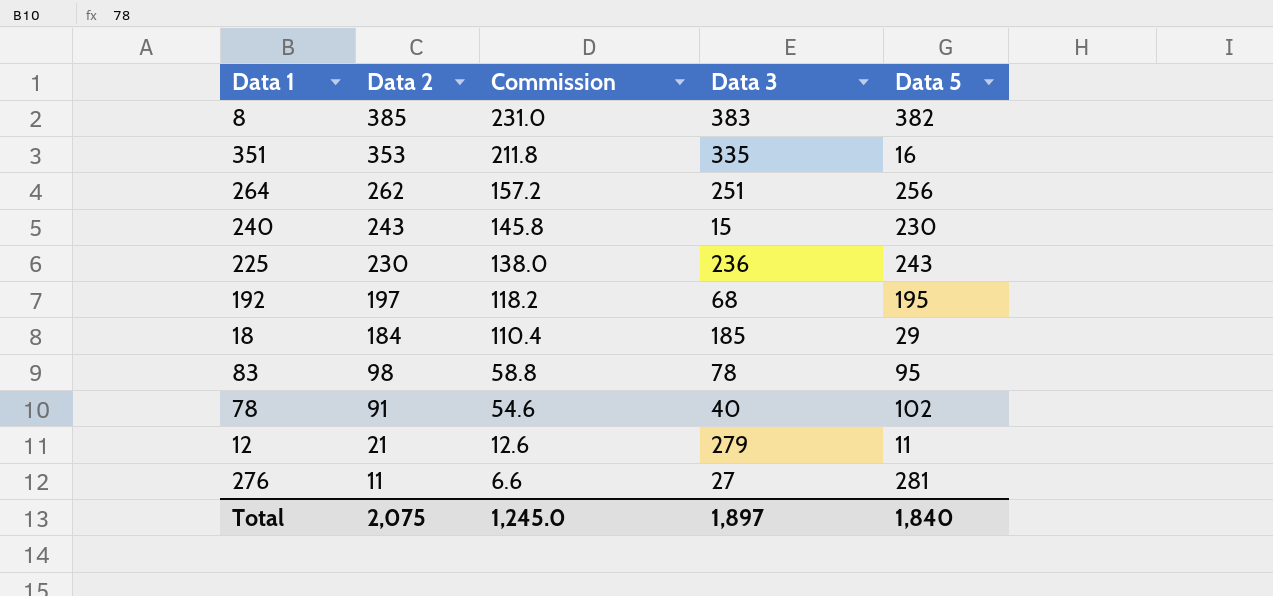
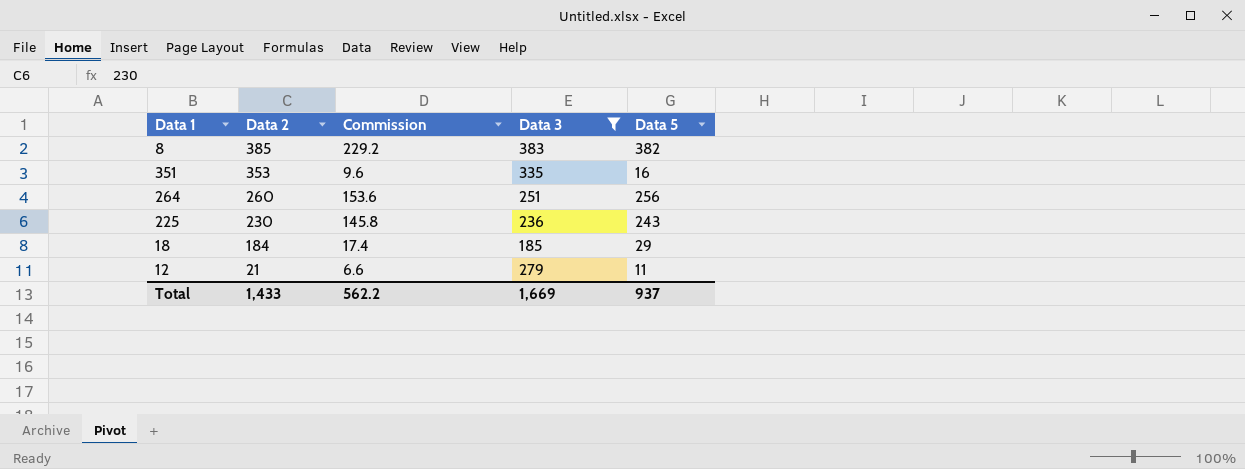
filter: none -> Data 3 >= 185
column Commission | formula: [Data 2] * 0.6 -> [Data 5] * 0.6
264 | Data 2: 262 -> 260
Total | Data 2: 2,075 -> 1,433
Total | Commission: 1,245.0 -> 562.2
Total | Data 3: 1,897 -> 1,669
Total | Data 5: 1,840 -> 937

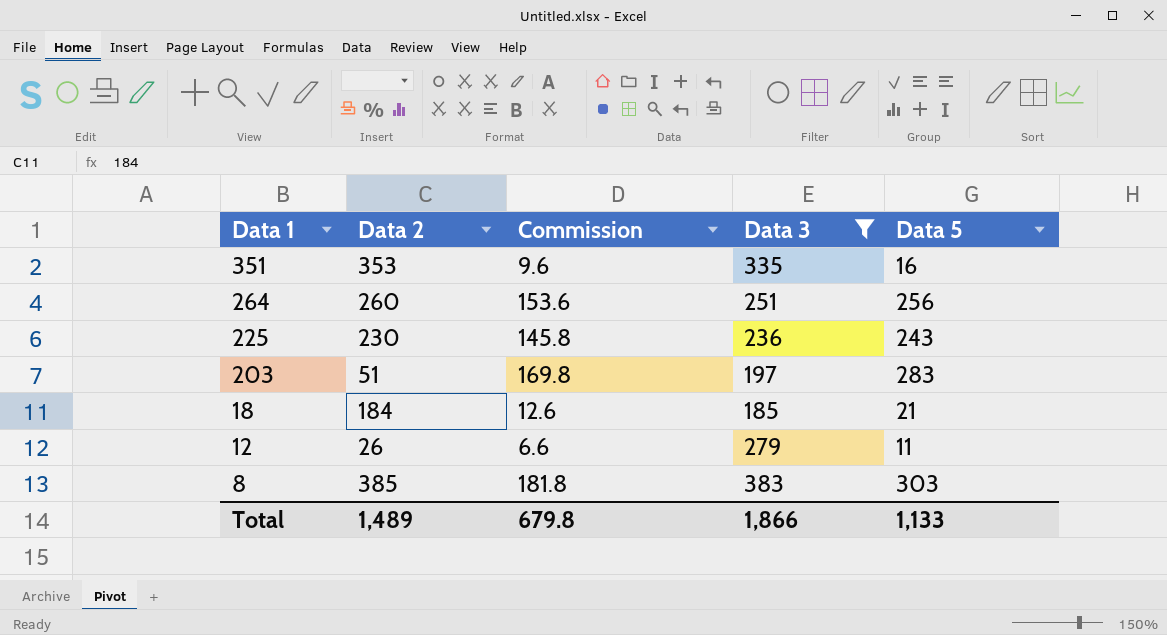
row order: Data 2 descending -> Data 1 descending
row 203: none -> 51 | 169.8 | 197 | 283
18 | Commission: 17.4 -> 12.6
18 | Data 5: 29 -> 21
12 | Data 2: 21 -> 26
8 | Commission: 229.2 -> 181.8
8 | Data 5: 382 -> 303
Total | Data 2: 1,433 -> 1,489
Total | Commission: 562.2 -> 679.8
Total | Data 3: 1,669 -> 1,866
Total | Data 5: 937 -> 1,133

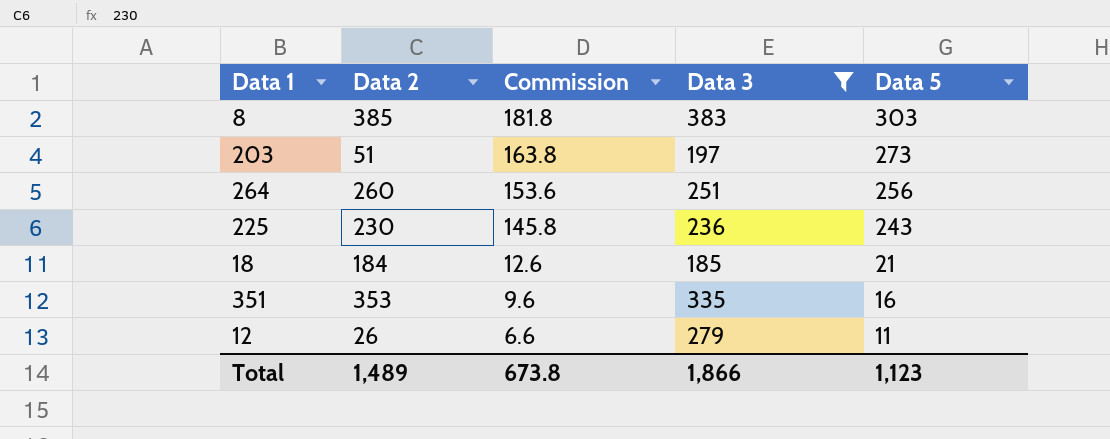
row order: Data 1 descending -> Commission descending
203 | Commission: 169.8 -> 163.8
203 | Data 5: 283 -> 273
Total | Commission: 679.8 -> 673.8
Total | Data 5: 1,133 -> 1,123

